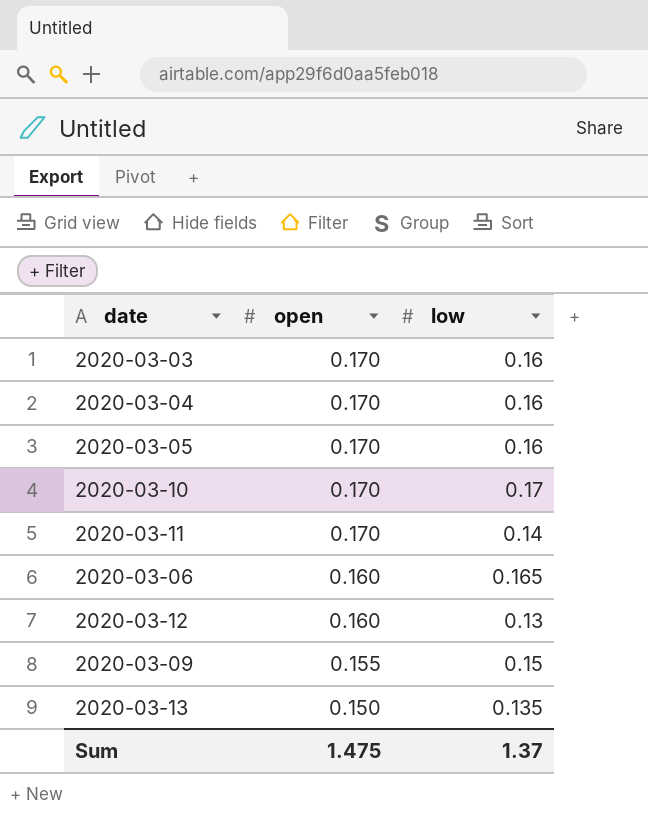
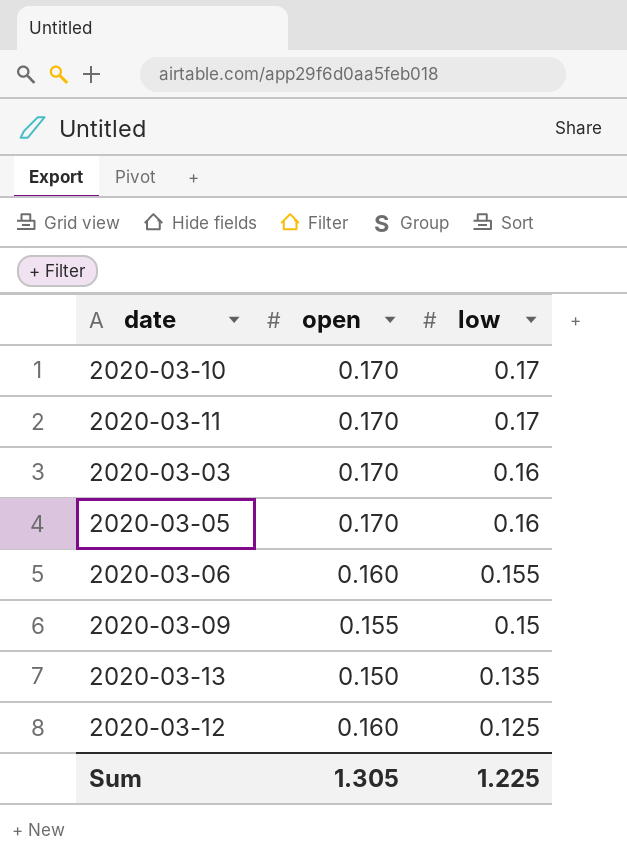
row order: open descending -> low descending
row 2020-03-04: 0.170 | 0.16 -> none
2020-03-11 | low: 0.14 -> 0.17
2020-03-06 | low: 0.165 -> 0.155
2020-03-12 | low: 0.13 -> 0.125
Sum | open: 1.475 -> 1.305
Sum | low: 1.37 -> 1.225

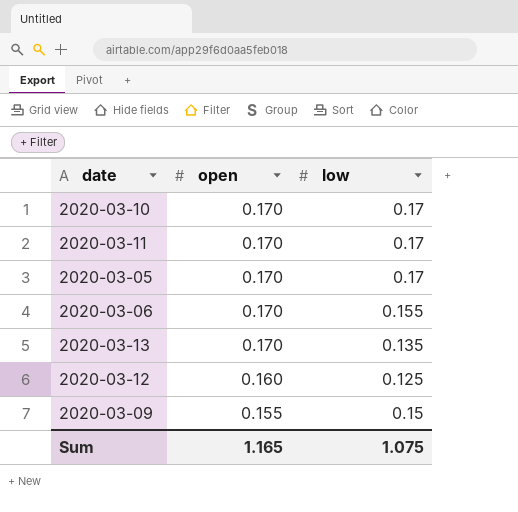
row order: low descending -> open descending
row 2020-03-03: 0.170 | 0.16 -> none
2020-03-05 | low: 0.16 -> 0.17
2020-03-06 | open: 0.160 -> 0.170
2020-03-13 | open: 0.150 -> 0.170
Sum | open: 1.305 -> 1.165
Sum | low: 1.225 -> 1.075

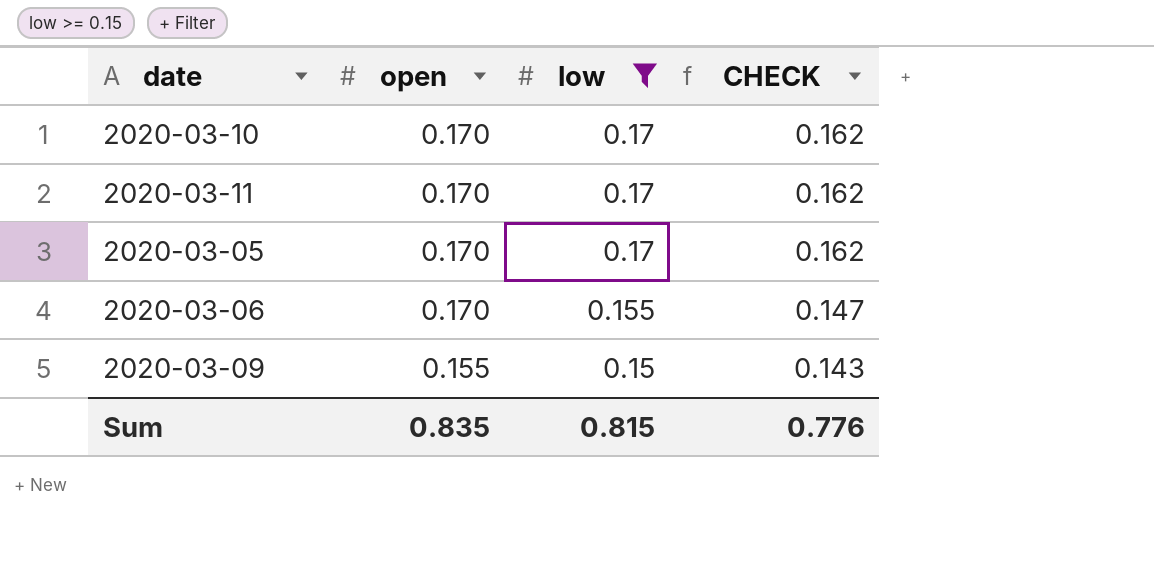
filter: none -> low >= 0.15
column CHECK | formula: none -> [low] * 0.95
Sum | open: 1.165 -> 0.835
Sum | low: 1.075 -> 0.815

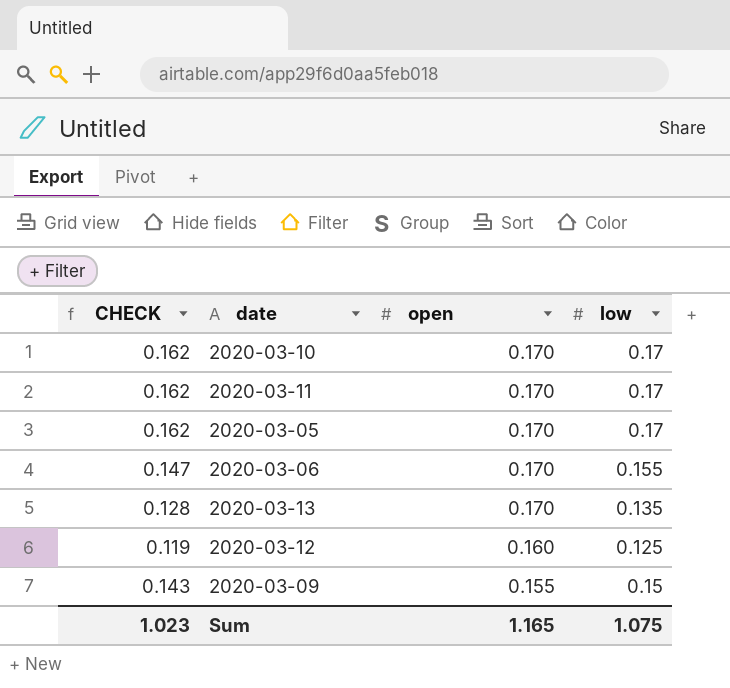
filter: low >= 0.15 -> none
column CHECK | position: 4 -> 1
Sum | CHECK: 0.776 -> 1.023
Sum | open: 0.835 -> 1.165
Sum | low: 0.815 -> 1.075

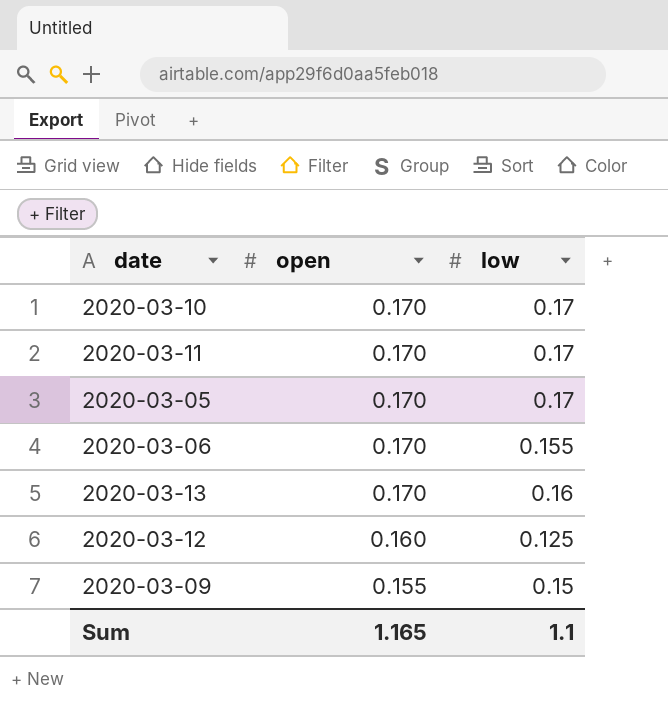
column CHECK | formula: [low] * 0.95 -> none
2020-03-13 | low: 0.135 -> 0.16
Sum | low: 1.075 -> 1.1

